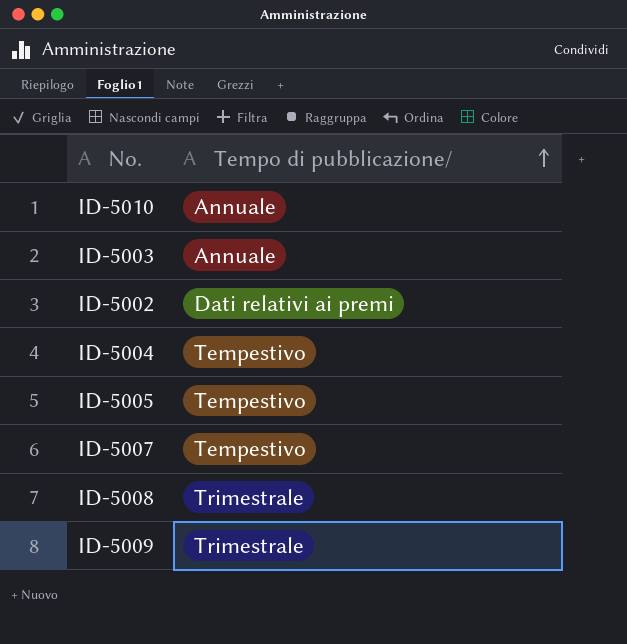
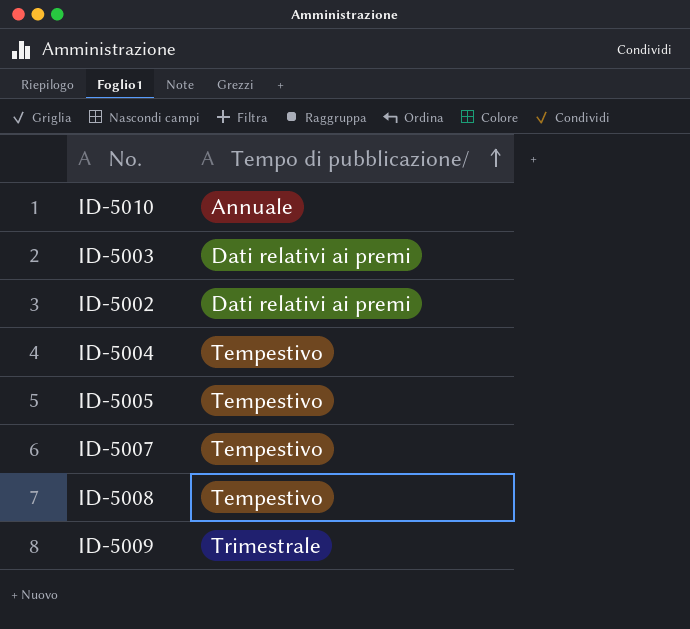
ID-5003 | Tempo di pubblicazione/: Annuale -> Dati relativi ai premi
ID-5008 | Tempo di pubblicazione/: Trimestrale -> Tempestivo

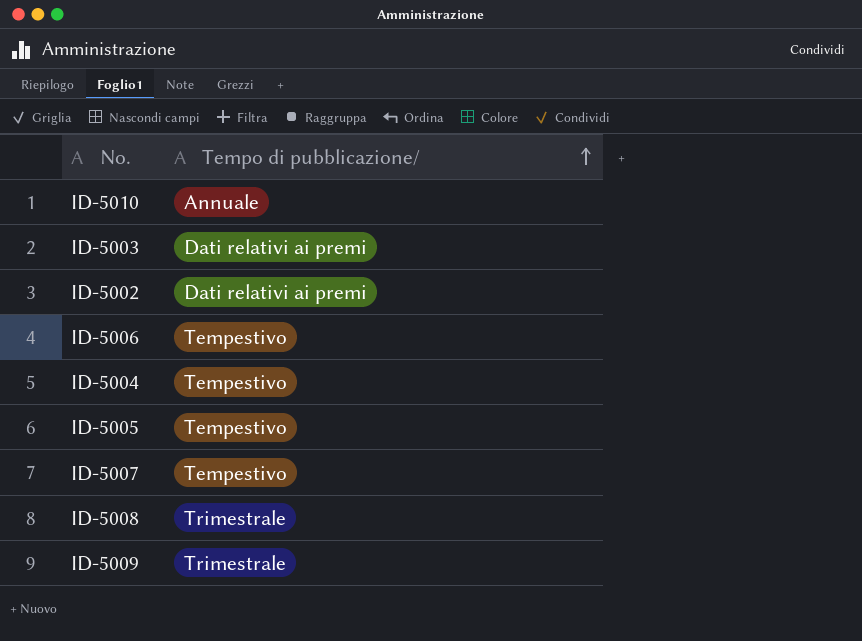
row ID-5006: none -> Tempestivo
ID-5008 | Tempo di pubblicazione/: Tempestivo -> Trimestrale

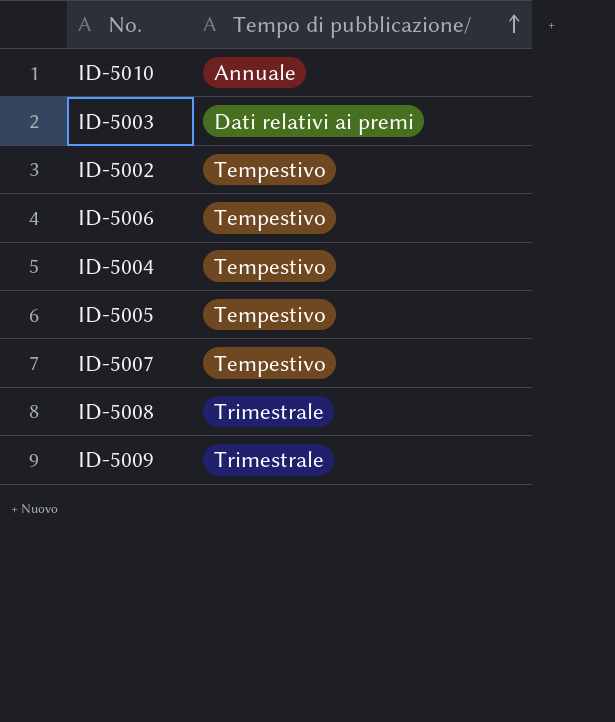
ID-5002 | Tempo di pubblicazione/: Dati relativi ai premi -> Tempestivo

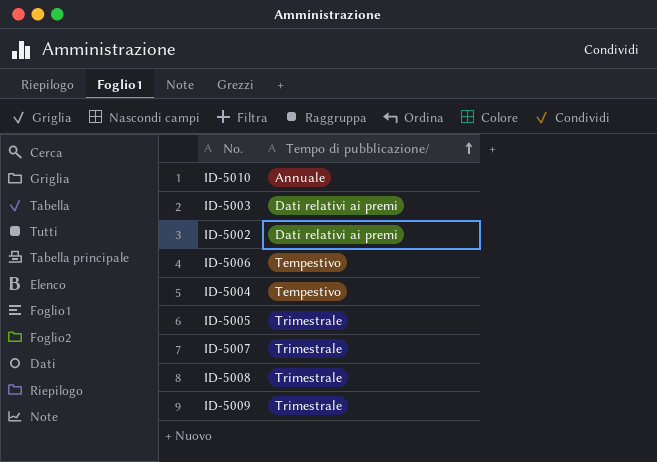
ID-5002 | Tempo di pubblicazione/: Tempestivo -> Dati relativi ai premi
ID-5005 | Tempo di pubblicazione/: Tempestivo -> Trimestrale
ID-5007 | Tempo di pubblicazione/: Tempestivo -> Trimestrale

